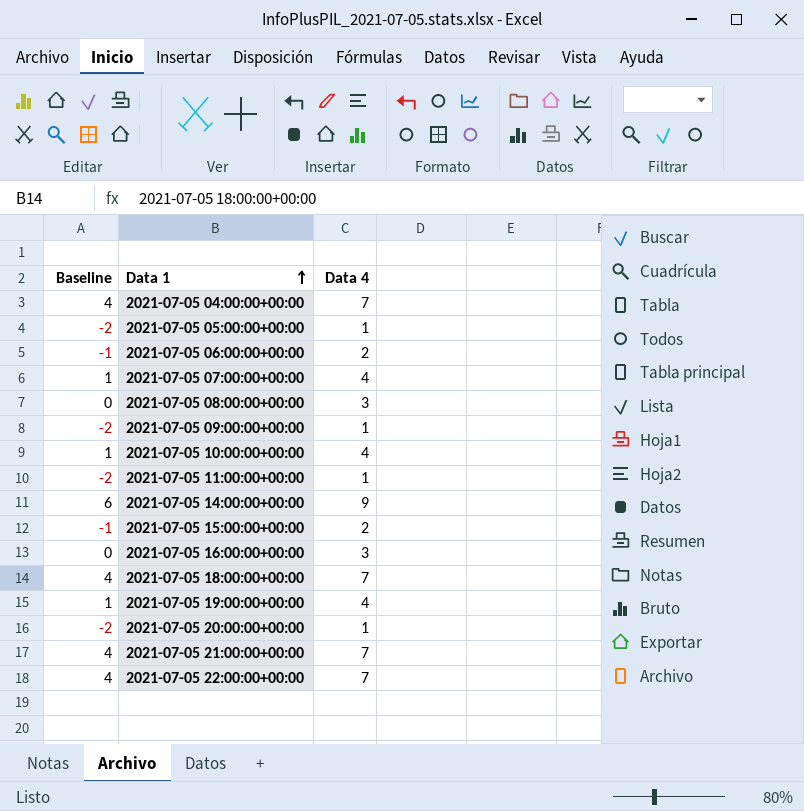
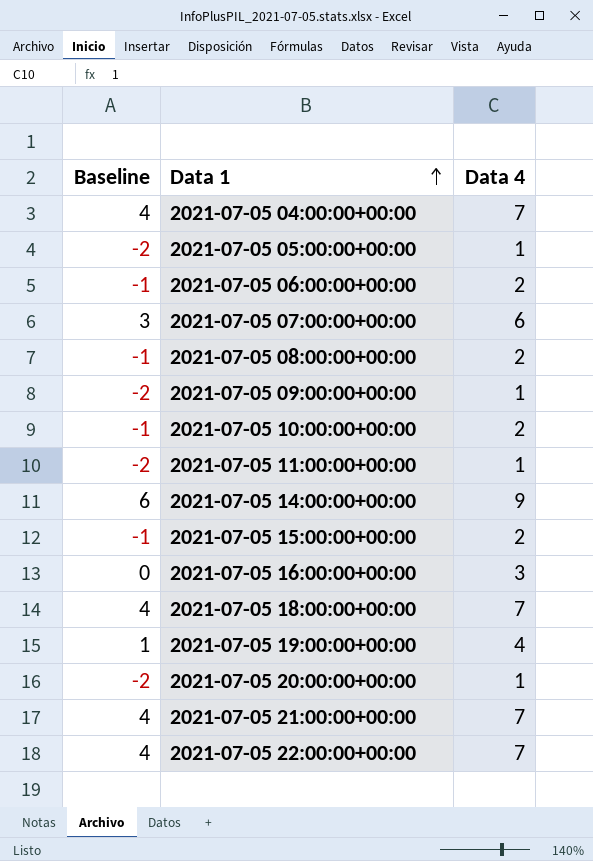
2021-07-05 07:00:00+00:00 | Baseline: 1 -> 3
2021-07-05 07:00:00+00:00 | Data 4: 4 -> 6
2021-07-05 08:00:00+00:00 | Baseline: 0 -> -1
2021-07-05 08:00:00+00:00 | Data 4: 3 -> 2
2021-07-05 10:00:00+00:00 | Baseline: 1 -> -1
2021-07-05 10:00:00+00:00 | Data 4: 4 -> 2

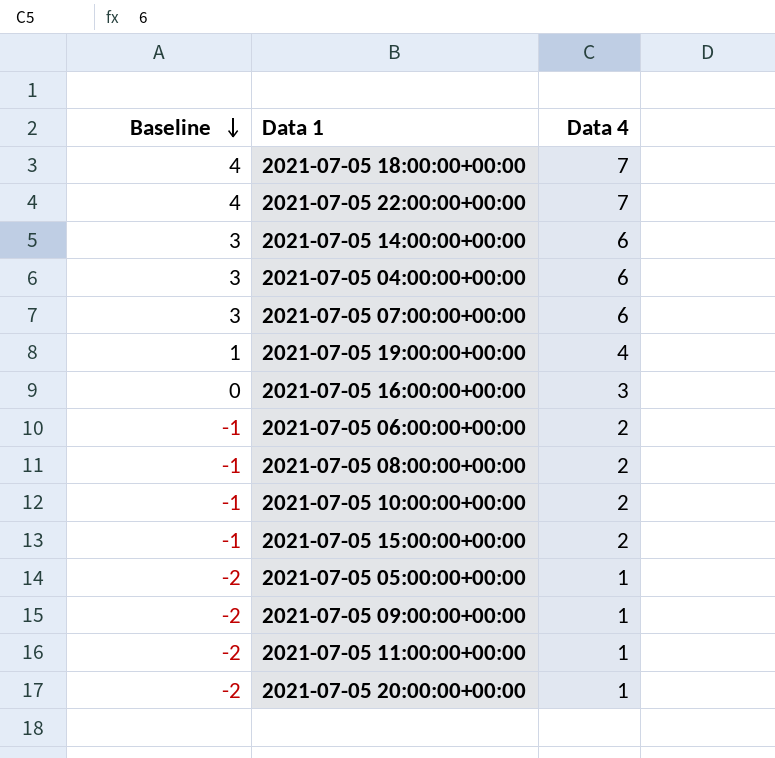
row order: Data 1 ascending -> Baseline descending
row 2021-07-05 21:00:00+00:00: 4 | 7 -> none
2021-07-05 14:00:00+00:00 | Baseline: 6 -> 3
2021-07-05 14:00:00+00:00 | Data 4: 9 -> 6
2021-07-05 04:00:00+00:00 | Baseline: 4 -> 3
2021-07-05 04:00:00+00:00 | Data 4: 7 -> 6

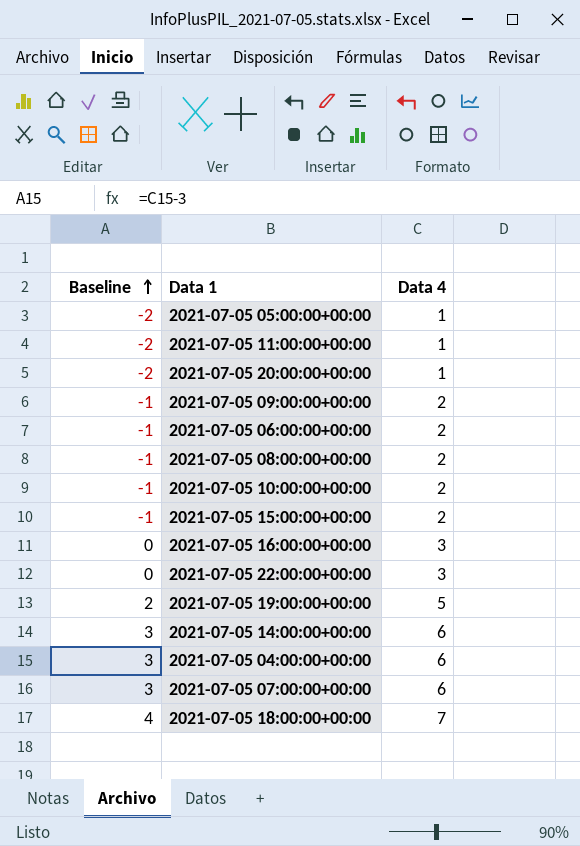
row order: Baseline descending -> Baseline ascending
2021-07-05 09:00:00+00:00 | Baseline: -2 -> -1
2021-07-05 09:00:00+00:00 | Data 4: 1 -> 2
2021-07-05 22:00:00+00:00 | Baseline: 4 -> 0
2021-07-05 22:00:00+00:00 | Data 4: 7 -> 3
2021-07-05 19:00:00+00:00 | Baseline: 1 -> 2
2021-07-05 19:00:00+00:00 | Data 4: 4 -> 5

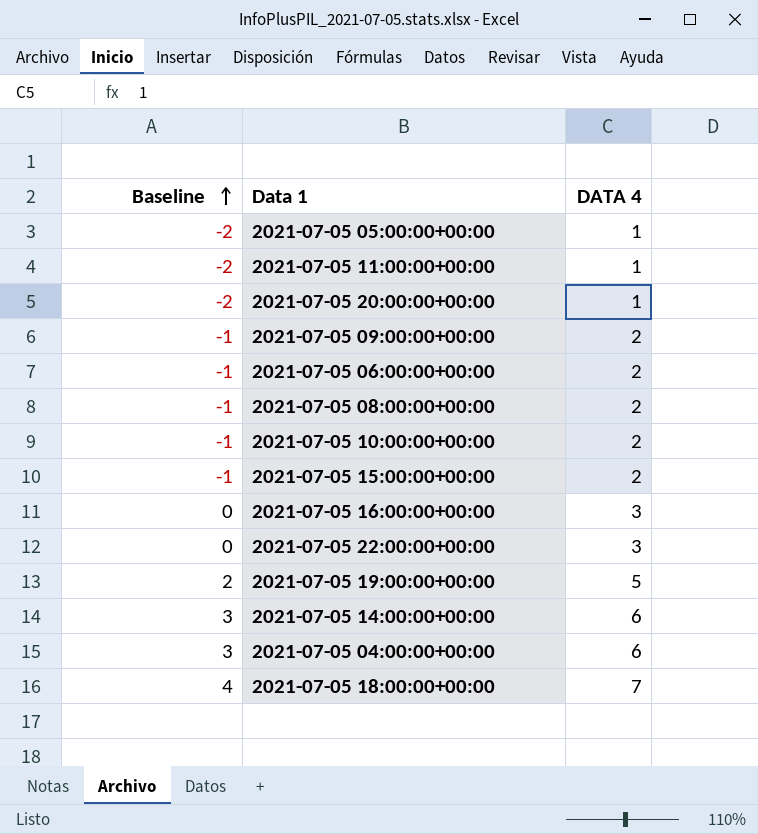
column name: Data 4 -> DATA 4
row 2021-07-05 07:00:00+00:00: 3 | 6 -> none

